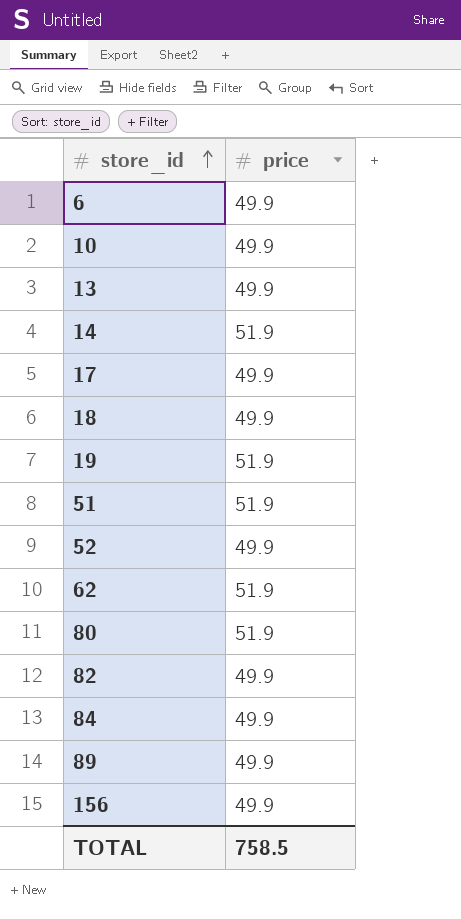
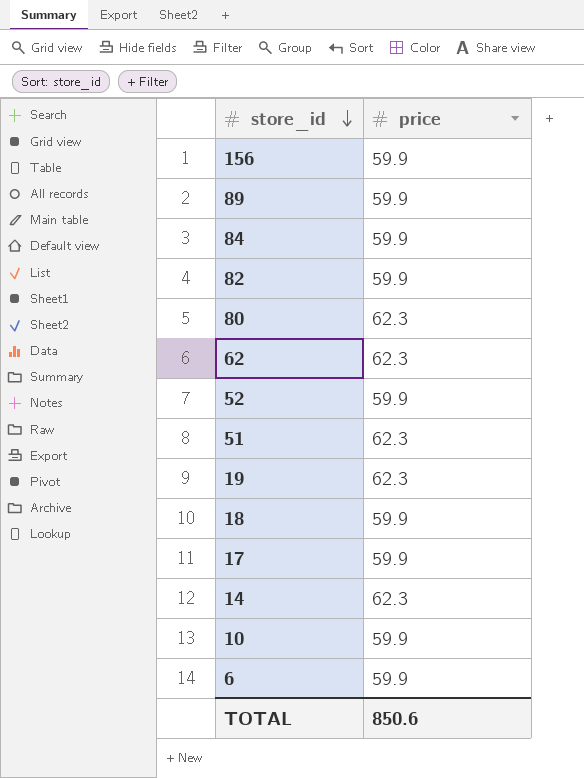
row order: store_id ascending -> store_id descending
row 13: 49.9 -> none
156 | price: 49.9 -> 59.9
89 | price: 49.9 -> 59.9
84 | price: 49.9 -> 59.9
82 | price: 49.9 -> 59.9
80 | price: 51.9 -> 62.3
62 | price: 51.9 -> 62.3
52 | price: 49.9 -> 59.9
51 | price: 51.9 -> 62.3
19 | price: 51.9 -> 62.3
18 | price: 49.9 -> 59.9
17 | price: 49.9 -> 59.9
14 | price: 51.9 -> 62.3
10 | price: 49.9 -> 59.9
6 | price: 49.9 -> 59.9
TOTAL | price: 758.5 -> 850.6

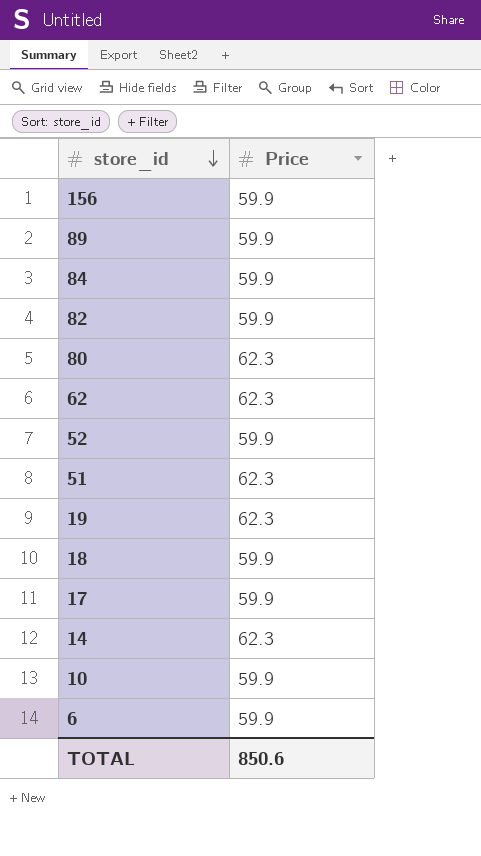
column name: price -> Price

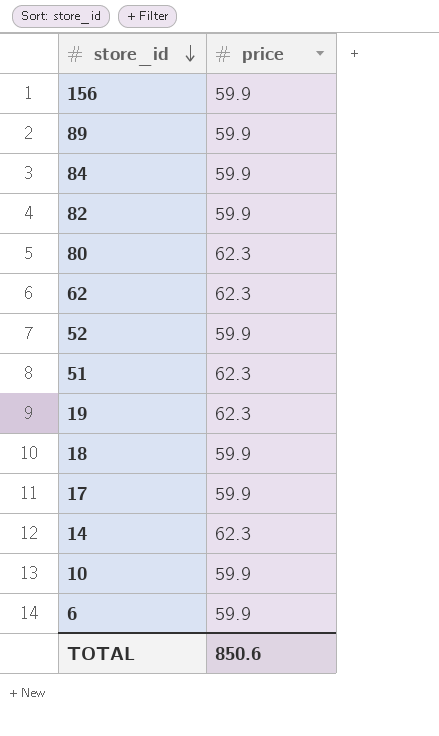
column name: Price -> price

